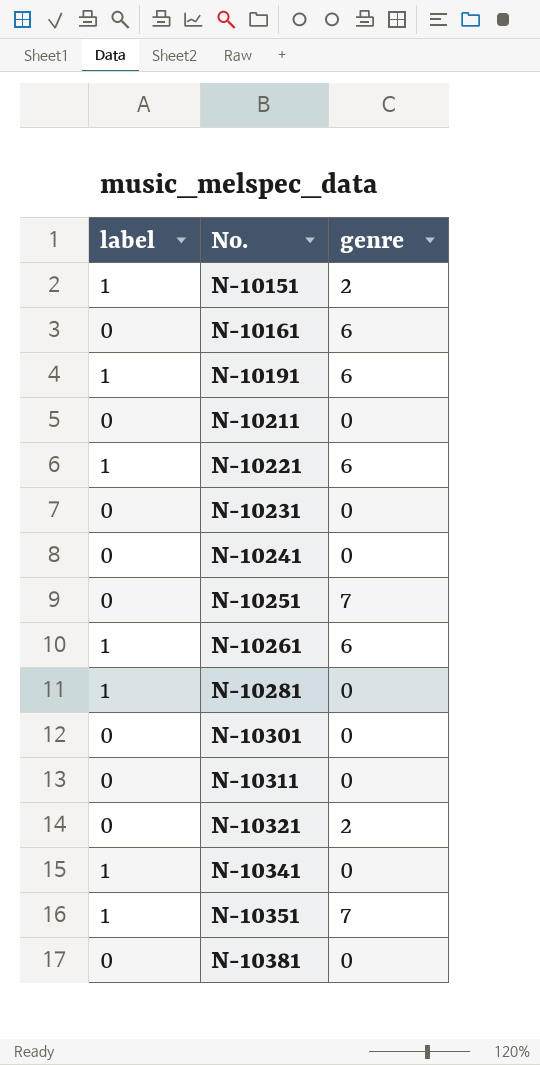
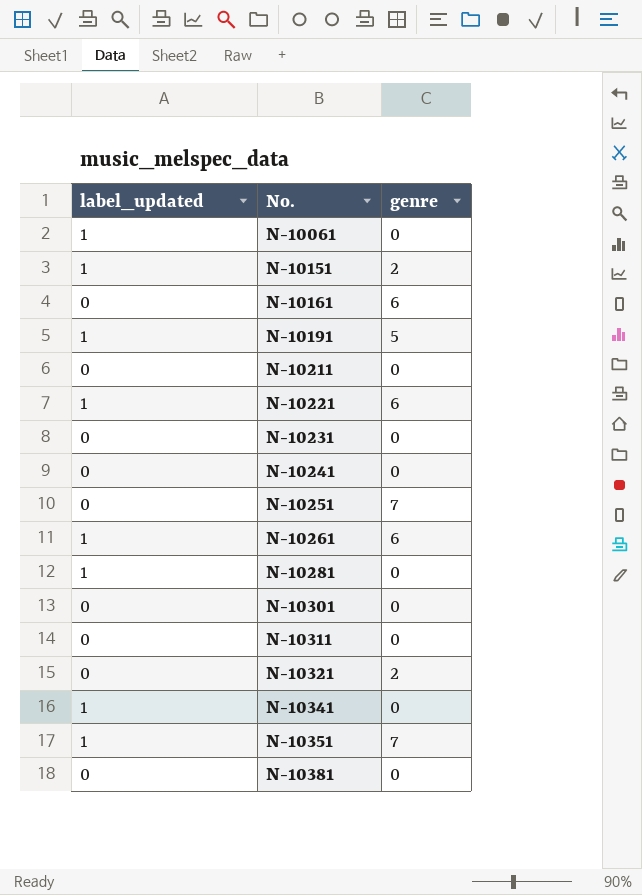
column name: label -> label_updated
row N-10061: none -> 1 | 0
N-10191 | genre: 6 -> 5

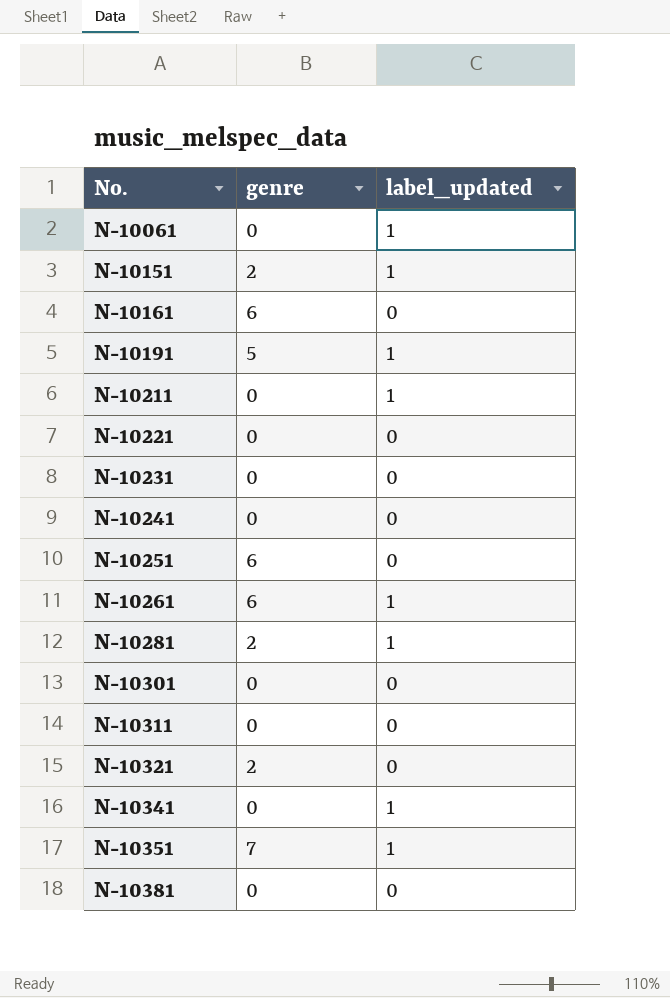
column label_updated | position: 1 -> 3
N-10211 | label_updated: 0 -> 1
N-10221 | genre: 6 -> 0
N-10221 | label_updated: 1 -> 0
N-10251 | genre: 7 -> 6
N-10281 | genre: 0 -> 2

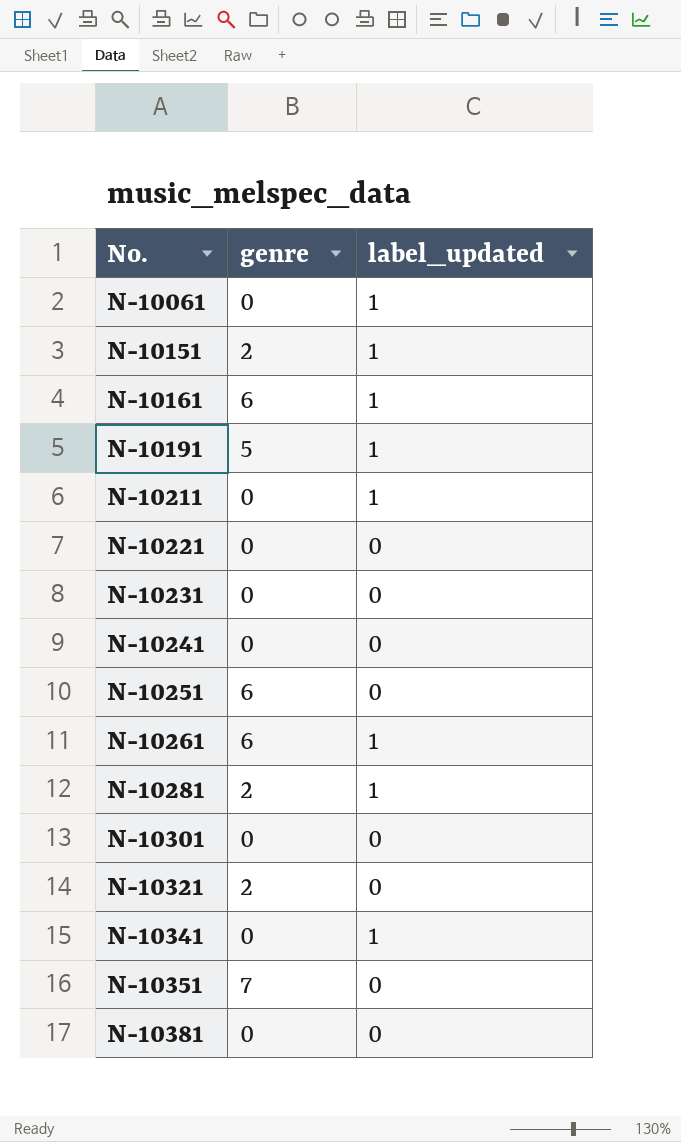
row N-10311: 0 | 0 -> none
N-10161 | label_updated: 0 -> 1
N-10351 | label_updated: 1 -> 0

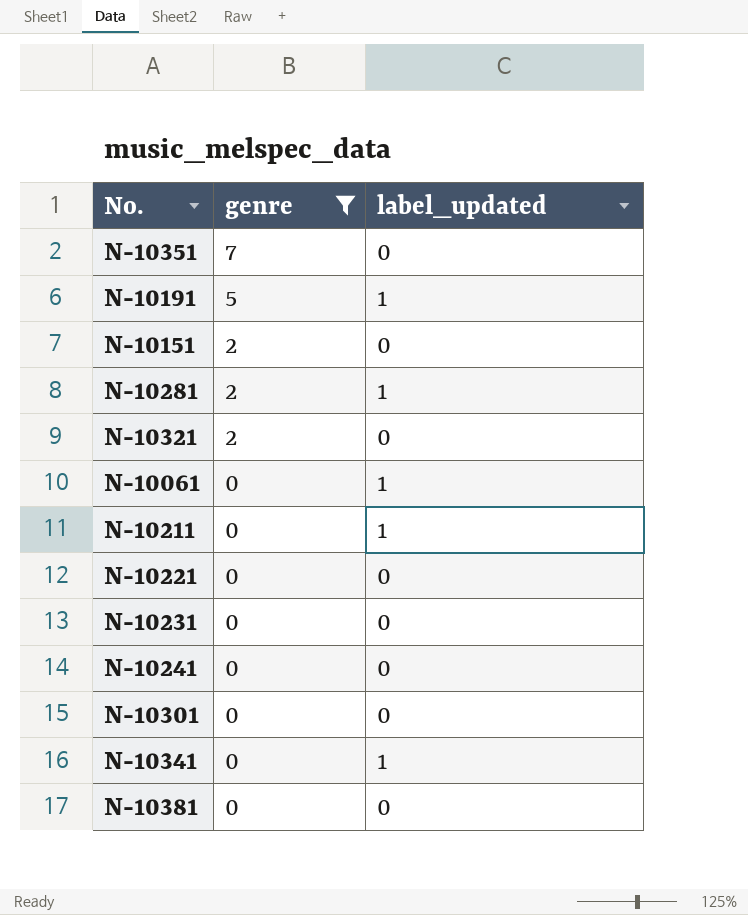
filter: none -> genre != 6
row order: No. ascending -> genre descending
N-10151 | label_updated: 1 -> 0

